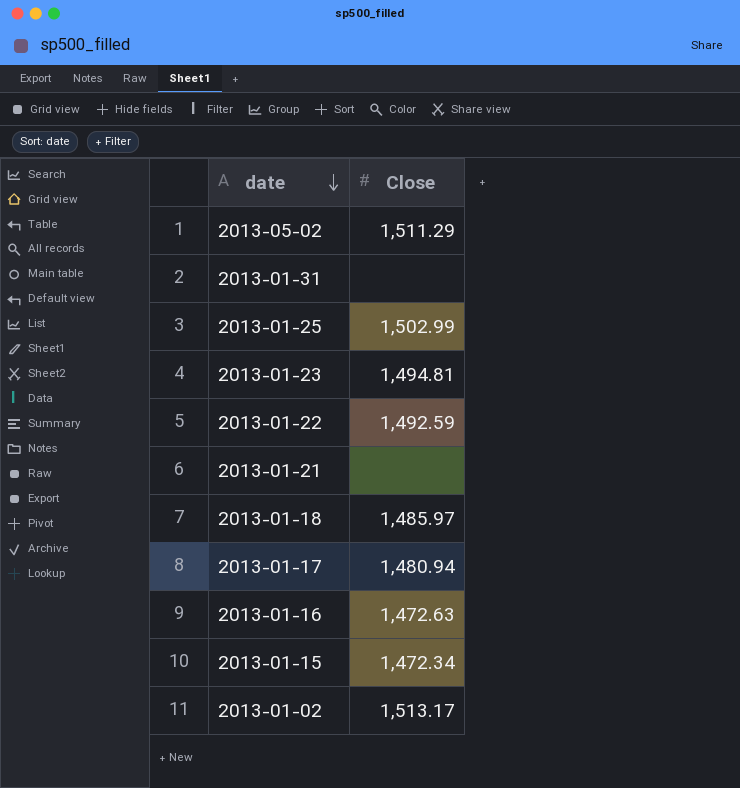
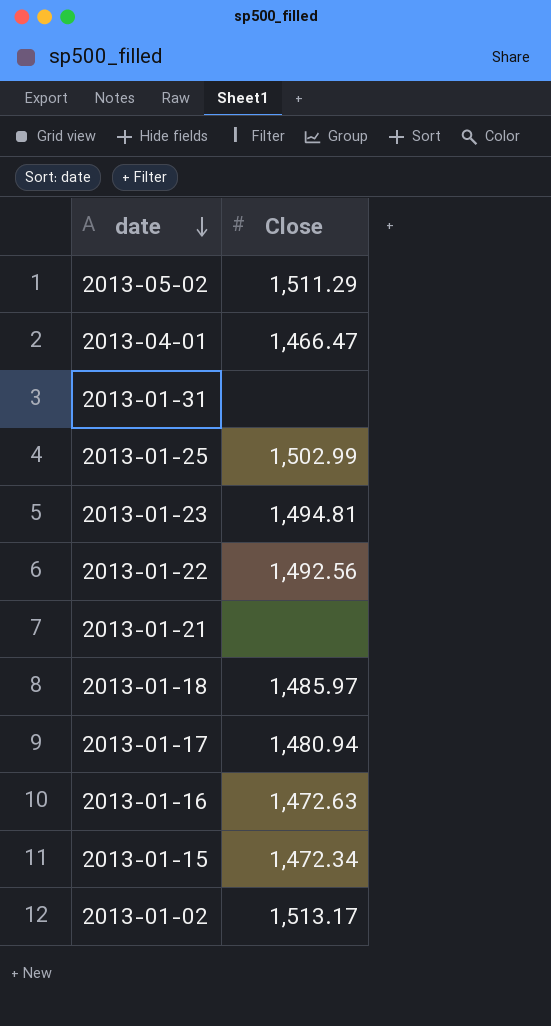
row 2013-04-01: none -> 1,466.47
2013-01-22 | Close: 1,492.59 -> 1,492.56

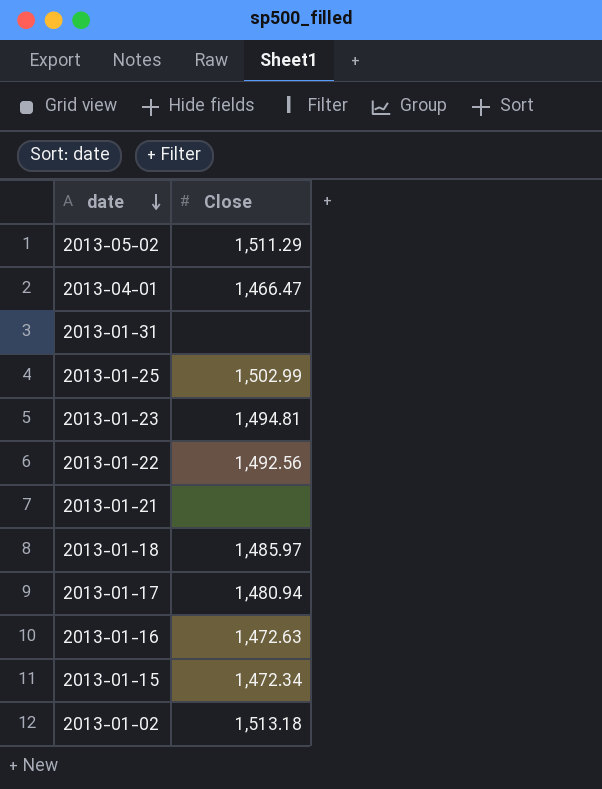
2013-01-02 | Close: 1,513.17 -> 1,513.18

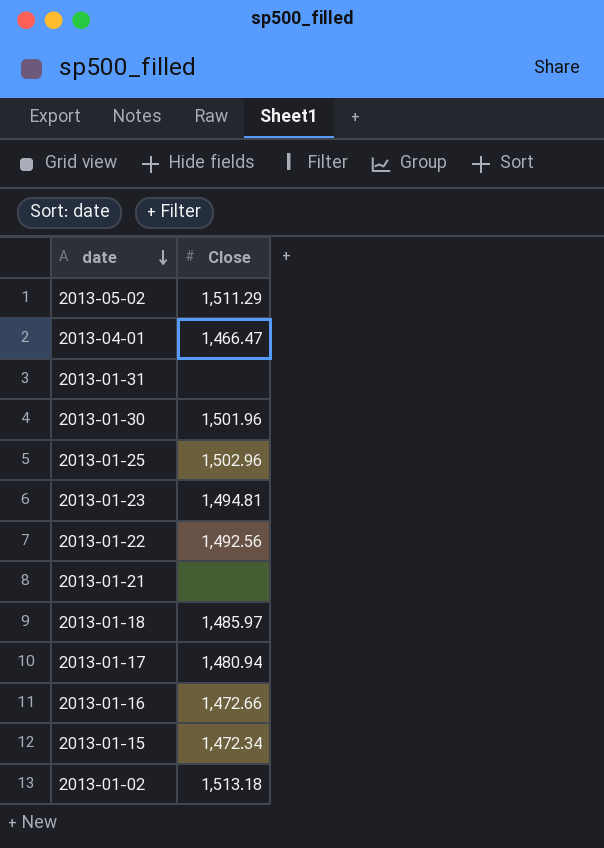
row 2013-01-30: none -> 1,501.96
2013-01-25 | Close: 1,502.99 -> 1,502.96
2013-01-16 | Close: 1,472.63 -> 1,472.66

